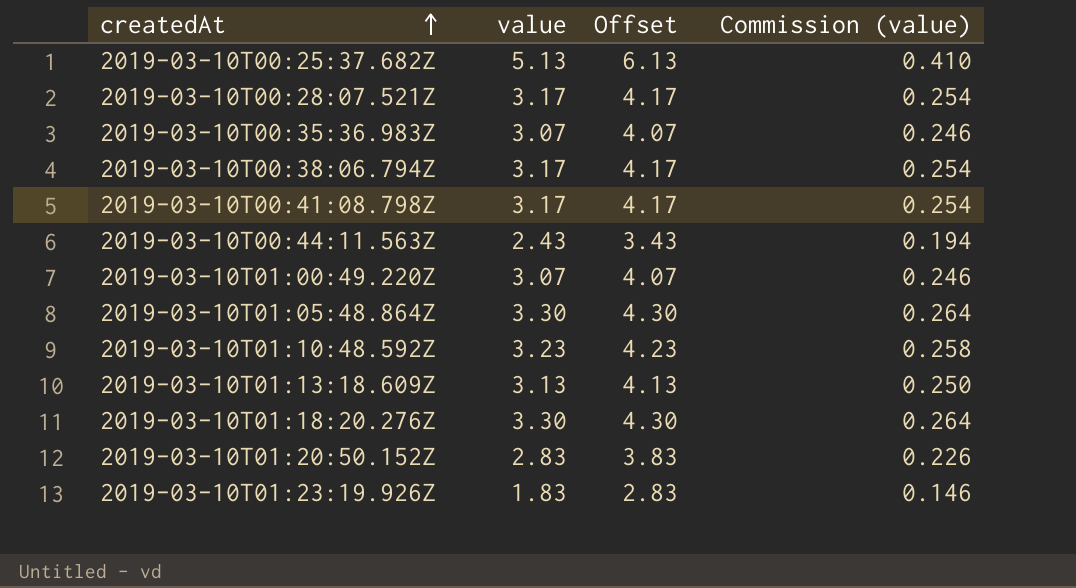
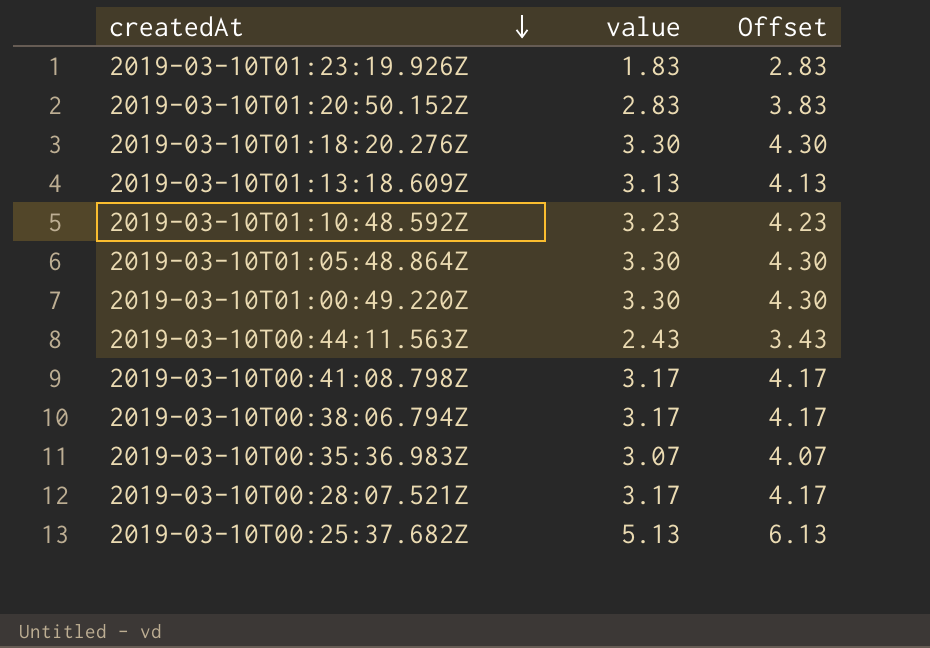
row order: createdAt ascending -> createdAt descending
column Commission (value) | formula: [value] * 0.08 -> none
2019-03-10T01:00:49.220Z | value: 3.07 -> 3.30
2019-03-10T01:00:49.220Z | Offset: 4.07 -> 4.30

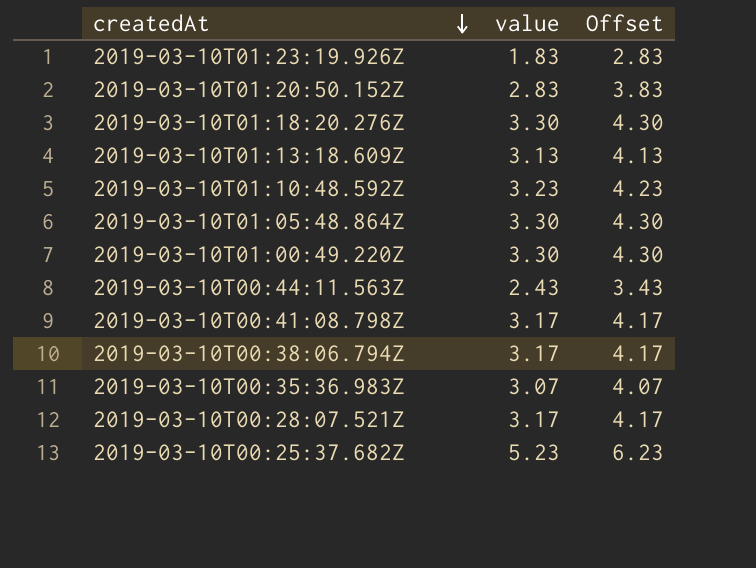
2019-03-10T00:25:37.682Z | value: 5.13 -> 5.23
2019-03-10T00:25:37.682Z | Offset: 6.13 -> 6.23

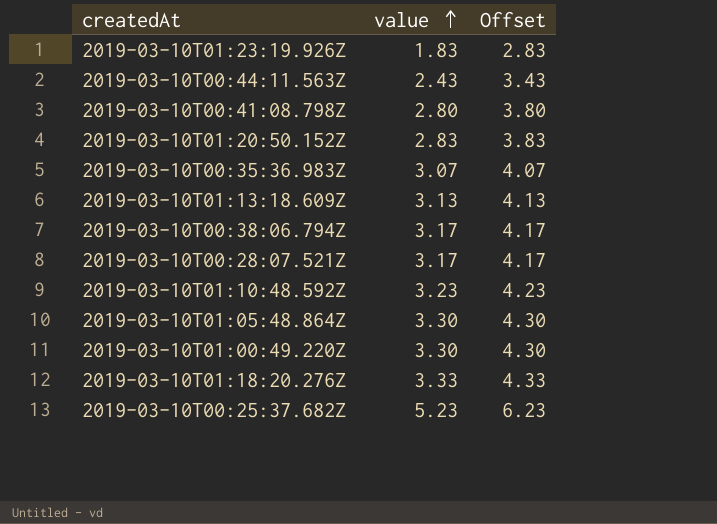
row order: createdAt descending -> value ascending
2019-03-10T00:41:08.798Z | value: 3.17 -> 2.80
2019-03-10T00:41:08.798Z | Offset: 4.17 -> 3.80
2019-03-10T01:18:20.276Z | value: 3.30 -> 3.33
2019-03-10T01:18:20.276Z | Offset: 4.30 -> 4.33

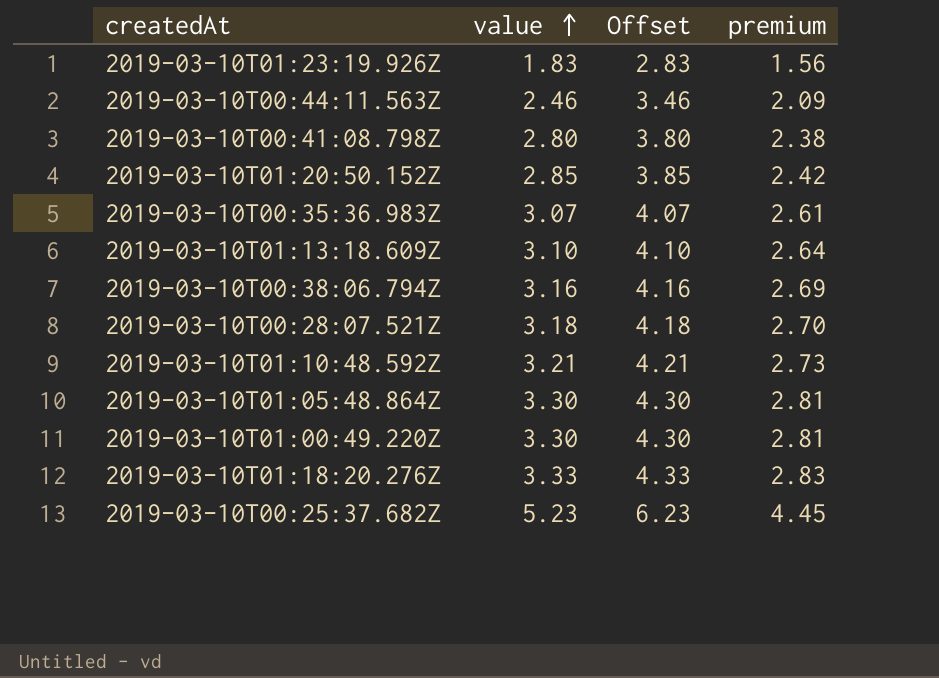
column premium | formula: none -> [value] * 0.85
2019-03-10T00:44:11.563Z | value: 2.43 -> 2.46
2019-03-10T00:44:11.563Z | Offset: 3.43 -> 3.46
2019-03-10T01:20:50.152Z | value: 2.83 -> 2.85
2019-03-10T01:20:50.152Z | Offset: 3.83 -> 3.85
2019-03-10T01:13:18.609Z | value: 3.13 -> 3.10
2019-03-10T01:13:18.609Z | Offset: 4.13 -> 4.10
2019-03-10T00:38:06.794Z | value: 3.17 -> 3.16
2019-03-10T00:38:06.794Z | Offset: 4.17 -> 4.16
2019-03-10T00:28:07.521Z | value: 3.17 -> 3.18
2019-03-10T00:28:07.521Z | Offset: 4.17 -> 4.18
2019-03-10T01:10:48.592Z | value: 3.23 -> 3.21
2019-03-10T01:10:48.592Z | Offset: 4.23 -> 4.21

